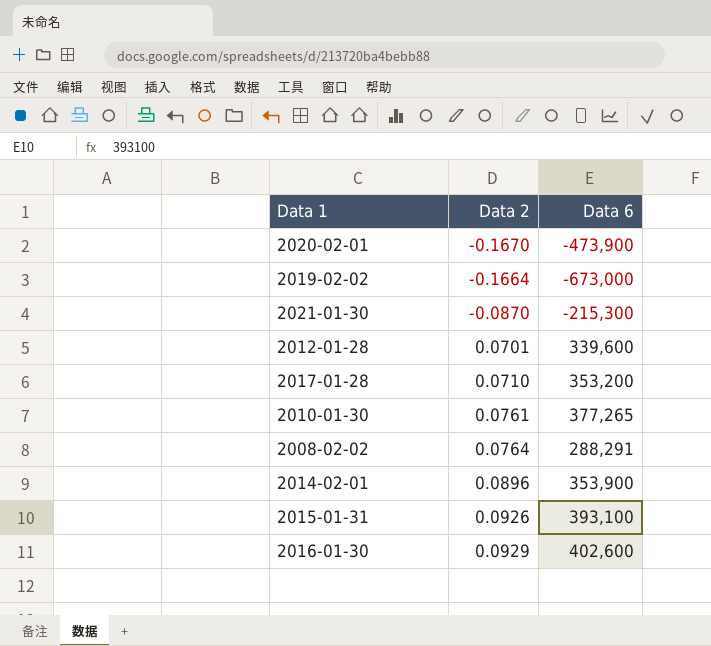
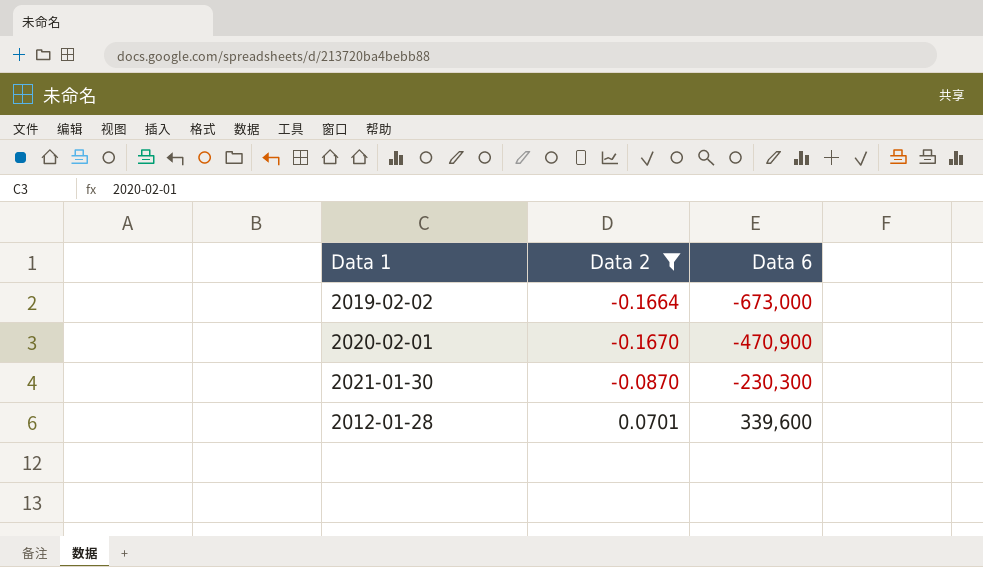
filter: none -> Data 2 <= 0.0701
row order: Data 2 ascending -> Data 6 ascending
2020-02-01 | Data 6: -473,900 -> -470,900
2021-01-30 | Data 6: -215,300 -> -230,300

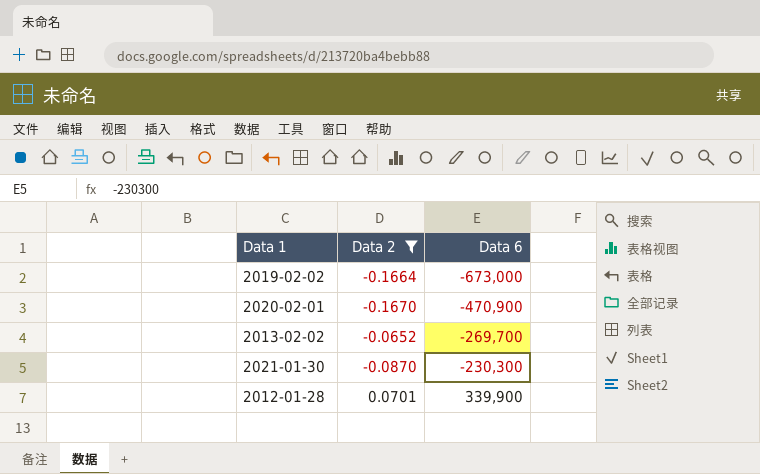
row 2013-02-02: none -> -0.0652 | -269,700
2012-01-28 | Data 6: 339,600 -> 339,900

